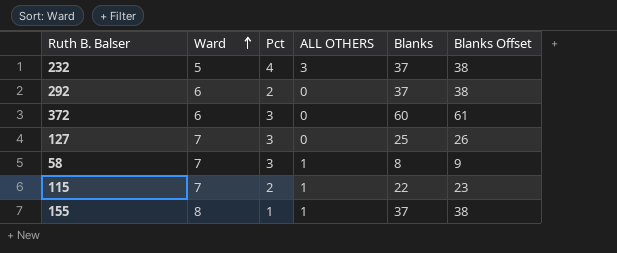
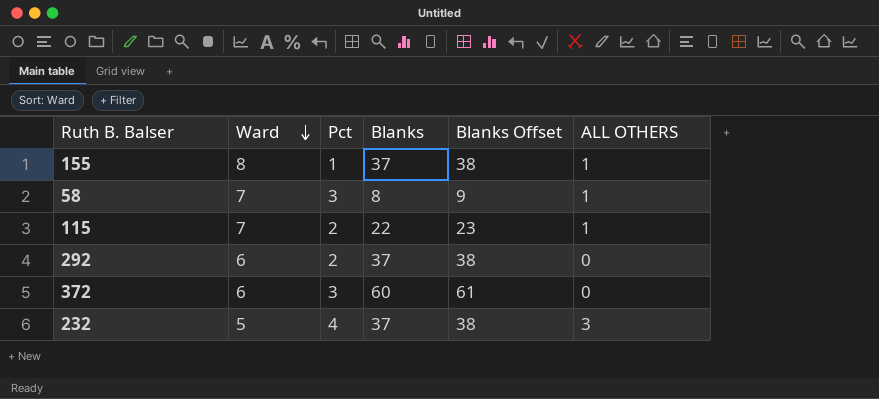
row order: Ward ascending -> Ward descending
column ALL OTHERS | position: 4 -> 6
row 127: 7 | 3 | 0 | 25 | 26 -> none

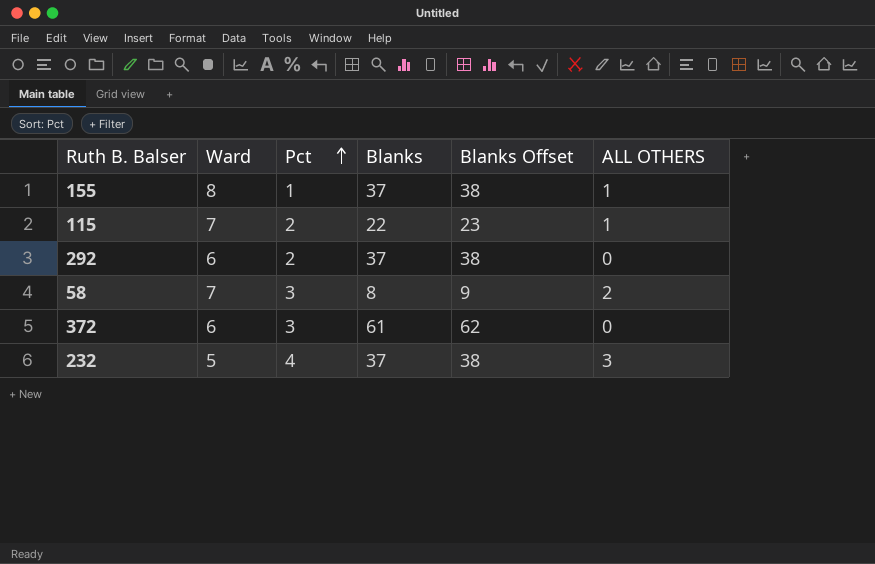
row order: Ward descending -> Pct ascending
58 | ALL OTHERS: 1 -> 2
372 | Blanks: 60 -> 61
372 | Blanks Offset: 61 -> 62

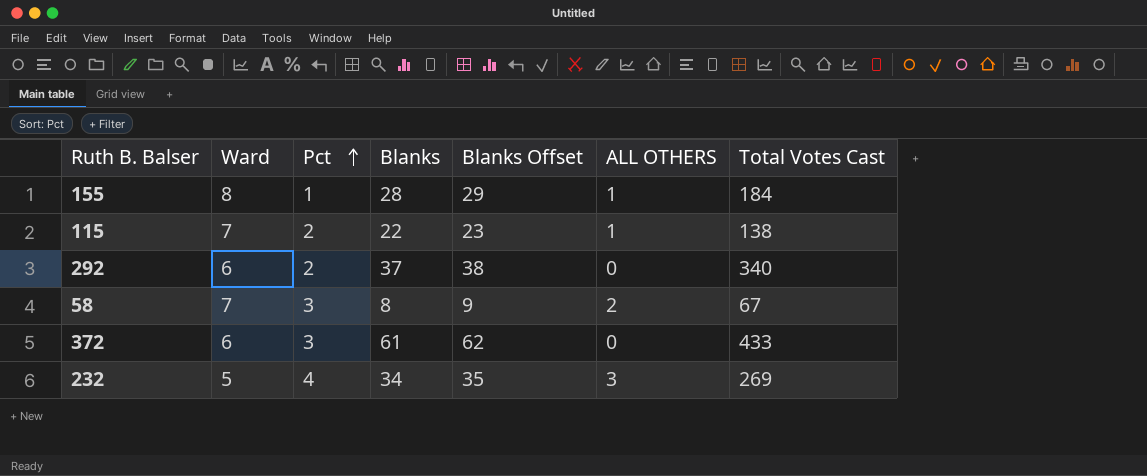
column Total Votes Cast | position: none -> 7
155 | Blanks: 37 -> 28
155 | Blanks Offset: 38 -> 29
232 | Blanks: 37 -> 34
232 | Blanks Offset: 38 -> 35

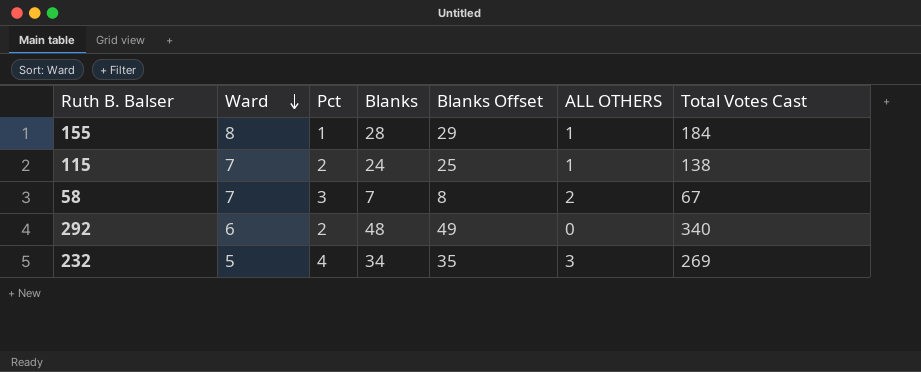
row order: Pct ascending -> Ward descending
row 372: 6 | 3 | 61 | 62 | 0 | 433 -> none
115 | Blanks: 22 -> 24
115 | Blanks Offset: 23 -> 25
58 | Blanks: 8 -> 7
58 | Blanks Offset: 9 -> 8
292 | Blanks: 37 -> 48
292 | Blanks Offset: 38 -> 49

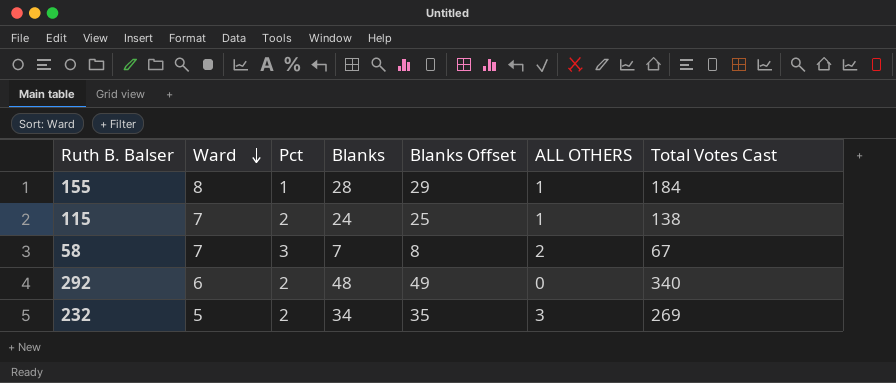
232 | Pct: 4 -> 2

